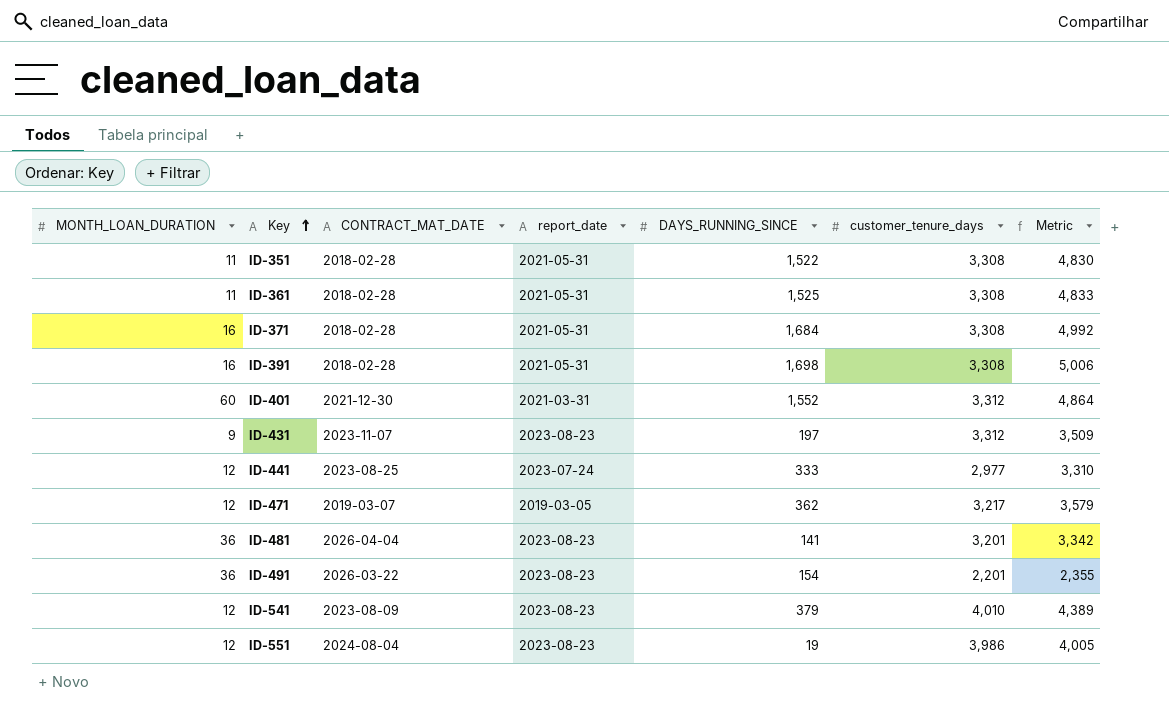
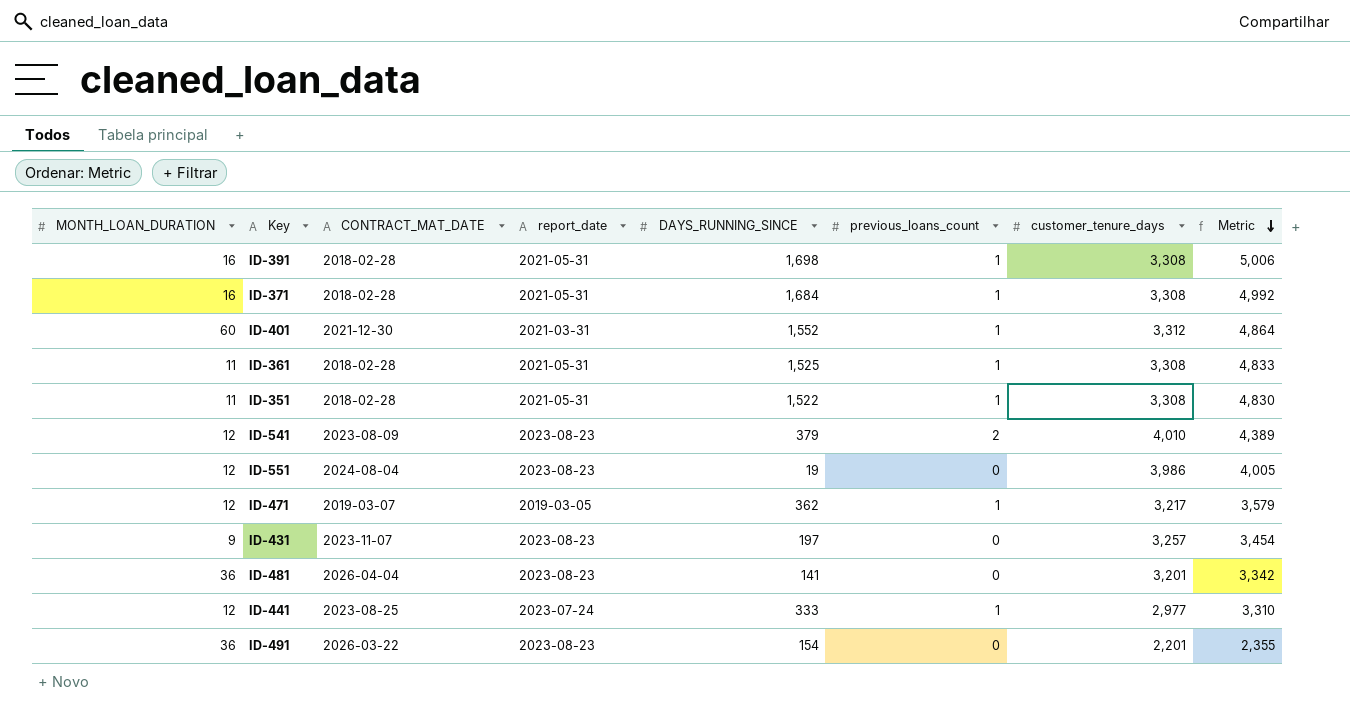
row order: Key ascending -> Metric descending
column previous_loans_count | position: none -> 6
ID-431 | customer_tenure_days: 3,312 -> 3,257
ID-431 | Metric: 3,509 -> 3,454

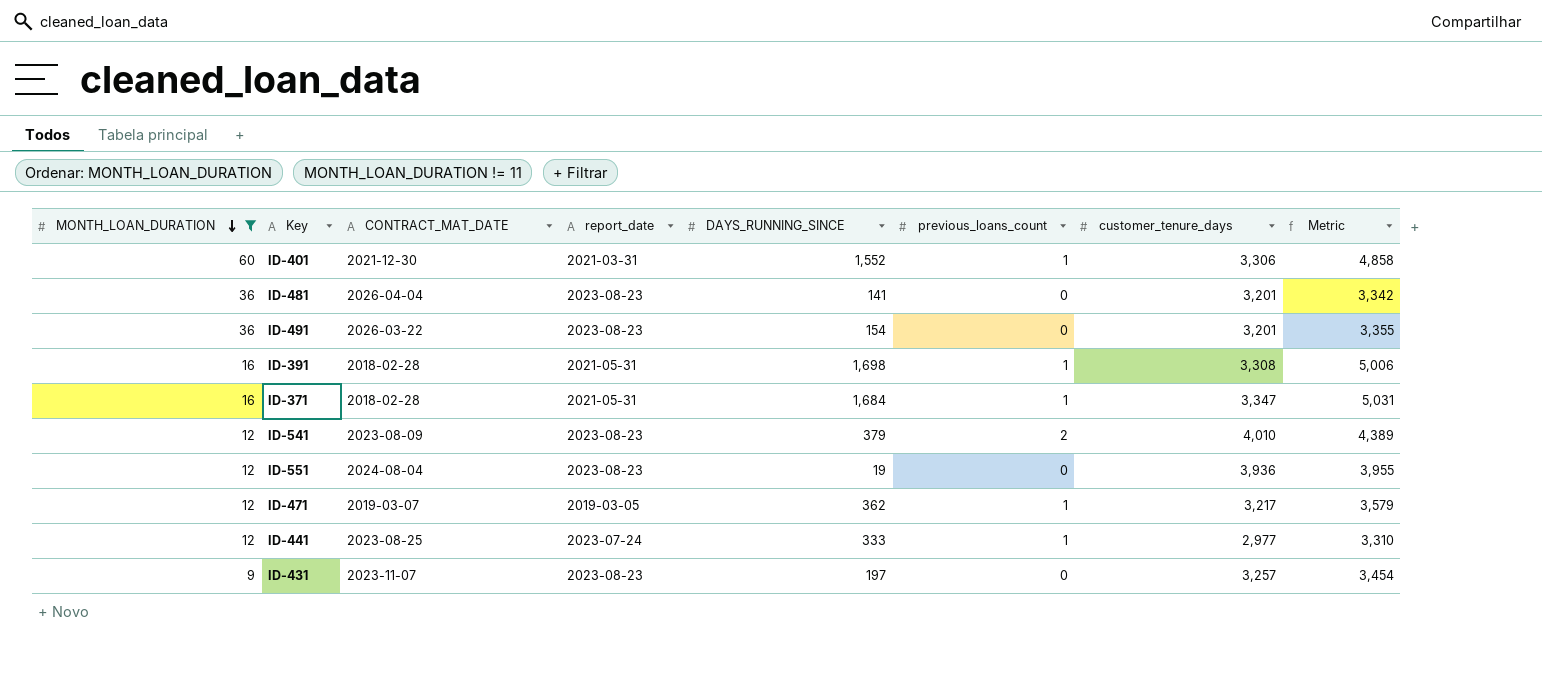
filter: none -> MONTH_LOAN_DURATION != 11
row order: Metric descending -> MONTH_LOAN_DURATION descending
ID-401 | customer_tenure_days: 3,312 -> 3,306
ID-401 | Metric: 4,864 -> 4,858
ID-491 | customer_tenure_days: 2,201 -> 3,201
ID-491 | Metric: 2,355 -> 3,355
ID-371 | customer_tenure_days: 3,308 -> 3,347
ID-371 | Metric: 4,992 -> 5,031
ID-551 | customer_tenure_days: 3,986 -> 3,936
ID-551 | Metric: 4,005 -> 3,955

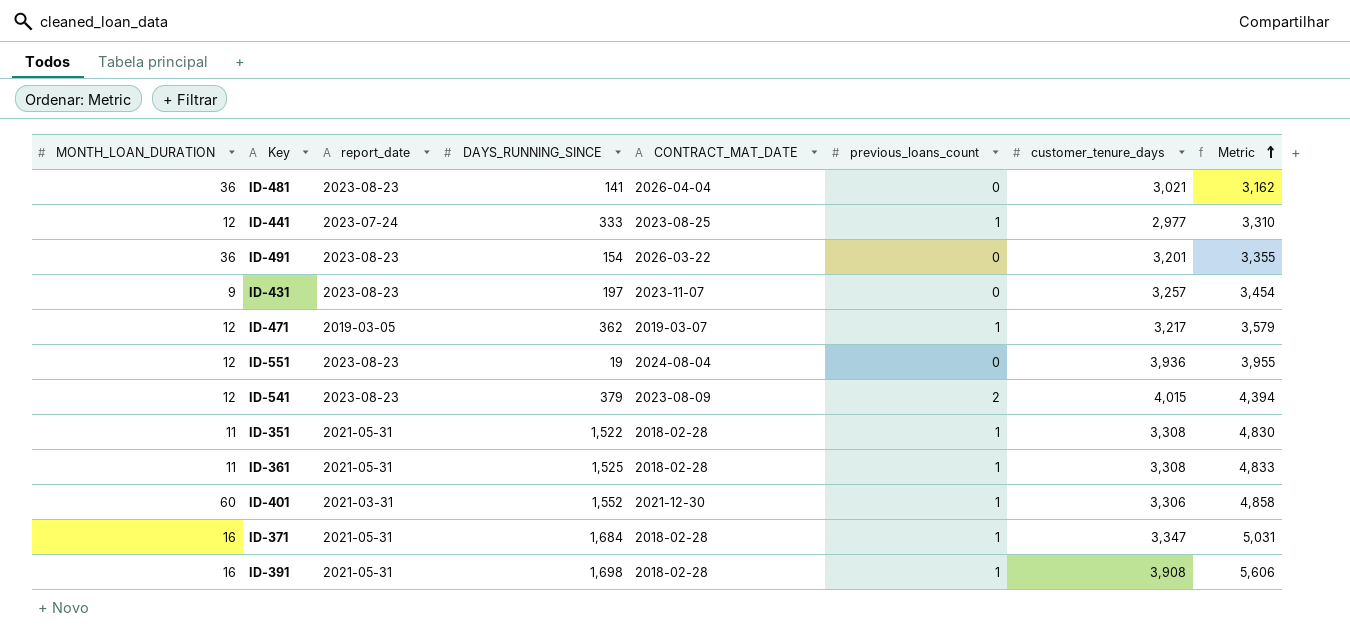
filter: MONTH_LOAN_DURATION != 11 -> none
row order: MONTH_LOAN_DURATION descending -> Metric ascending
column CONTRACT_MAT_DATE | position: 3 -> 5
ID-481 | customer_tenure_days: 3,201 -> 3,021
ID-481 | Metric: 3,342 -> 3,162
ID-541 | customer_tenure_days: 4,010 -> 4,015
ID-541 | Metric: 4,389 -> 4,394
ID-391 | customer_tenure_days: 3,308 -> 3,908
ID-391 | Metric: 5,006 -> 5,606

